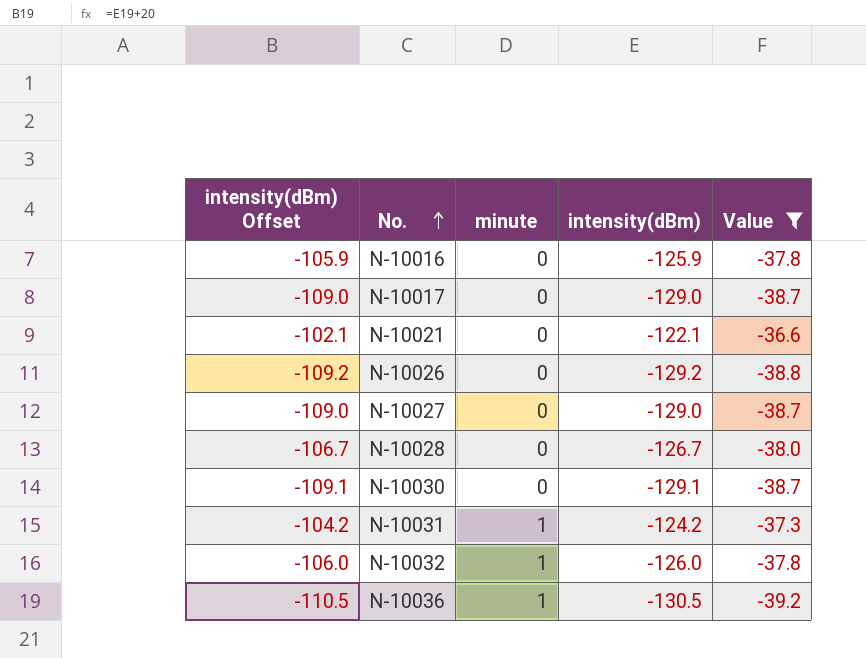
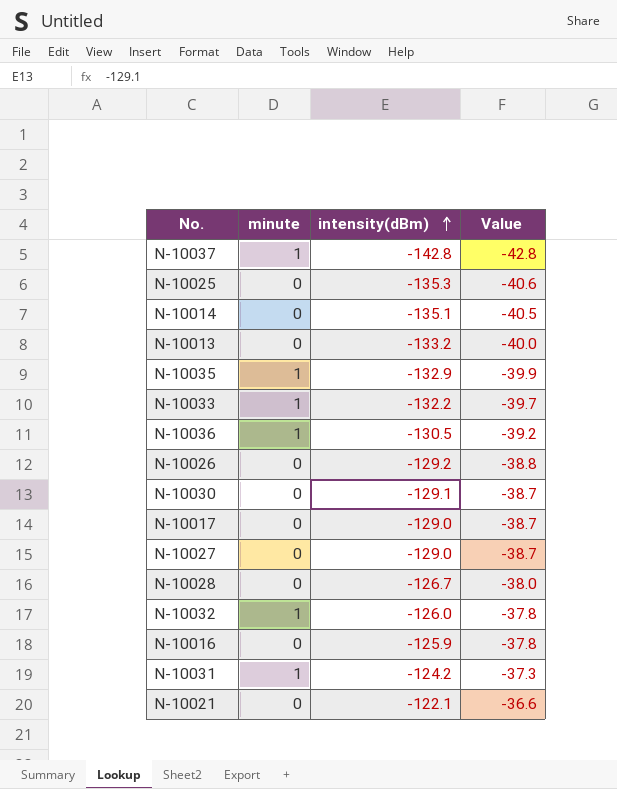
filter: Value >= -39.2 -> none
row order: No. ascending -> intensity(dBm) ascending
column intensity(dBm) Offset | formula: [intensity(dBm)] + 20 -> none

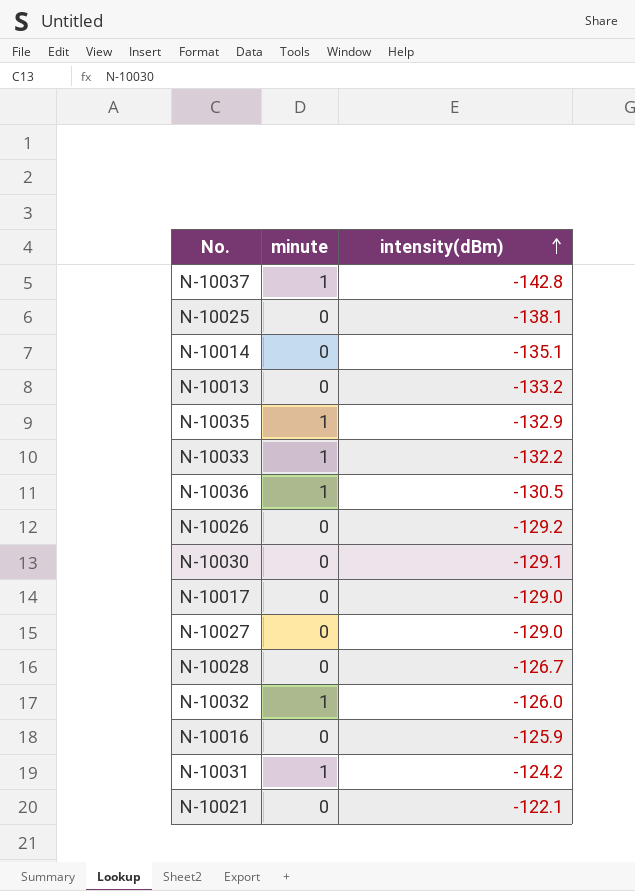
column Value | formula: [intensity(dBm)] * 0.3 -> none
N-10025 | intensity(dBm): -135.3 -> -138.1

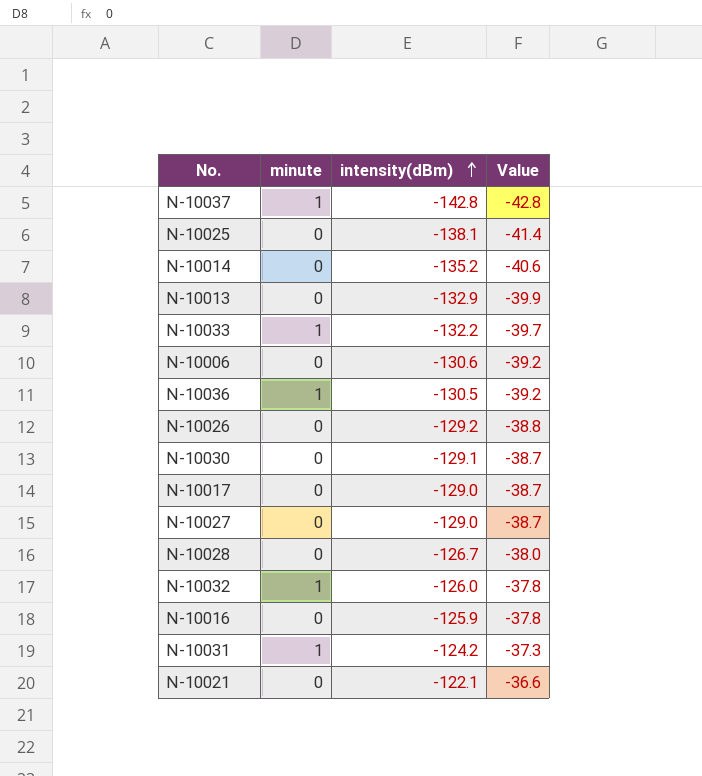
column Value | formula: none -> [intensity(dBm)] * 0.3
row N-10035: 1 | -132.9 -> none
N-10014 | intensity(dBm): -135.1 -> -135.2
N-10013 | intensity(dBm): -133.2 -> -132.9
row N-10006: none -> 0 | -130.6 | -39.2

